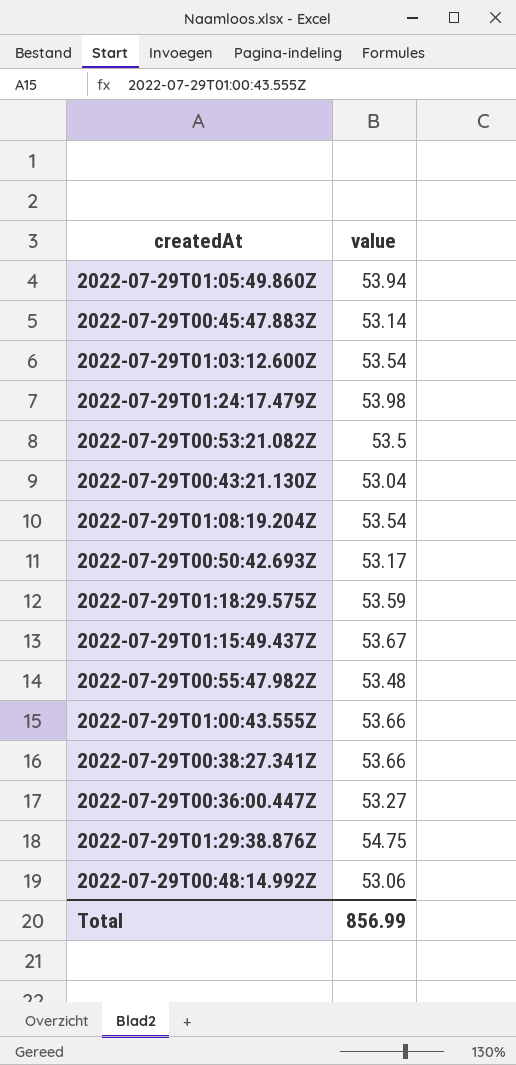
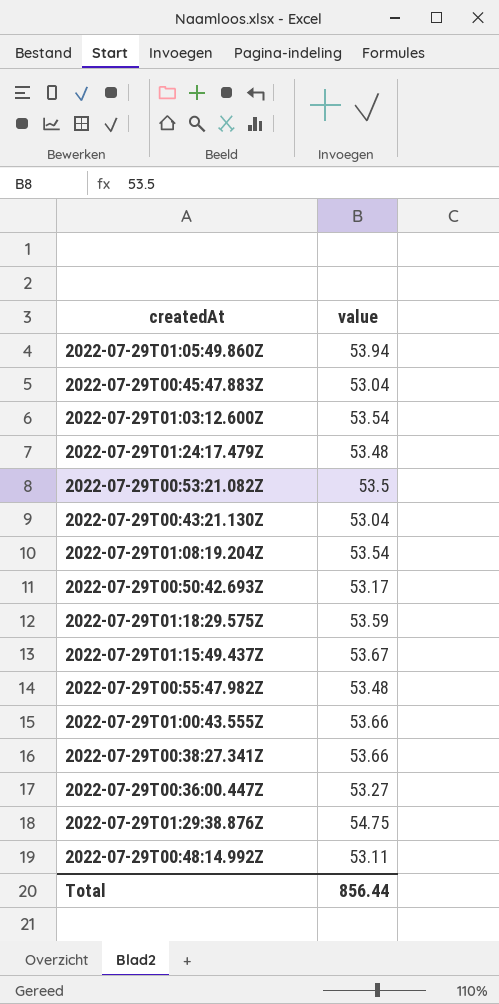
2022-07-29T00:45:47.883Z | value: 53.14 -> 53.04
2022-07-29T01:24:17.479Z | value: 53.98 -> 53.48
2022-07-29T00:48:14.992Z | value: 53.06 -> 53.11
Total | value: 856.99 -> 856.44

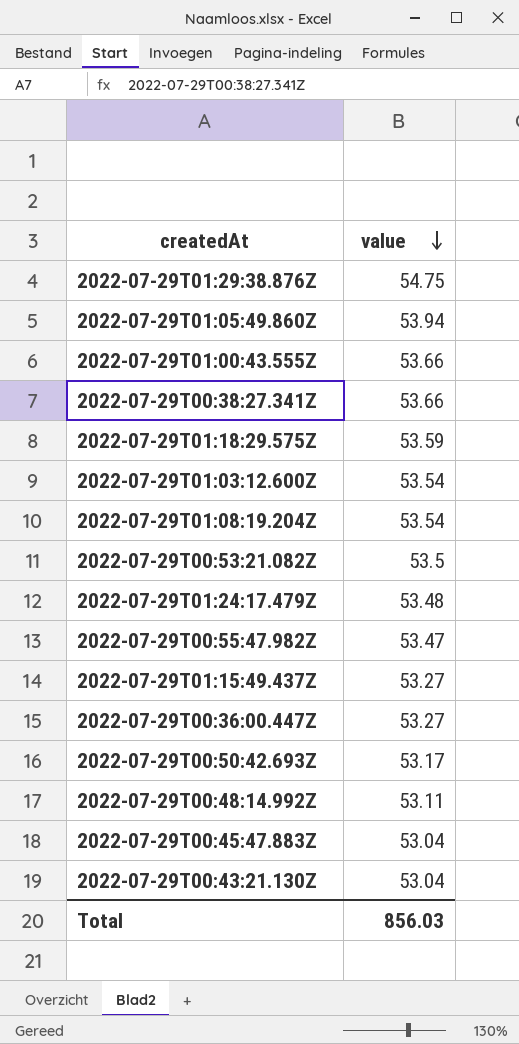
row order: none -> value descending
2022-07-29T00:55:47.982Z | value: 53.48 -> 53.47
2022-07-29T01:15:49.437Z | value: 53.67 -> 53.27
Total | value: 856.44 -> 856.03

